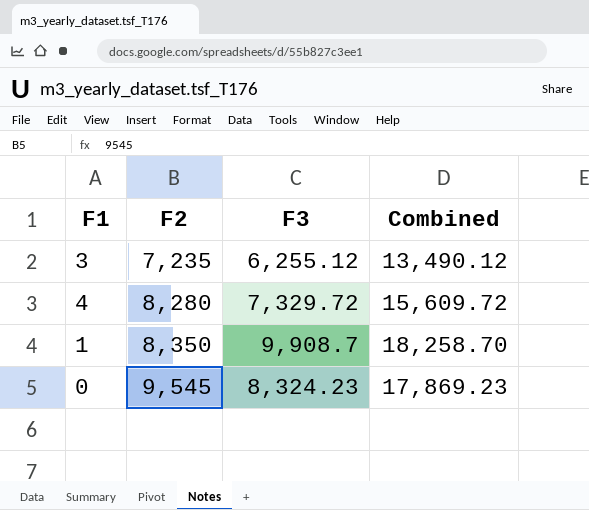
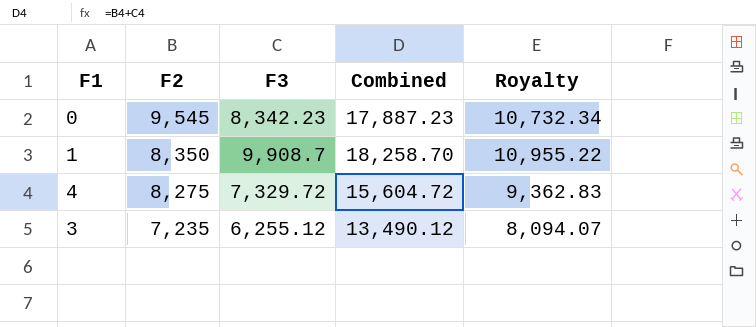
row order: F2 ascending -> F2 descending
column Royalty | formula: none -> [Combined] * 0.6
0 | F3: 8,324.23 -> 8,342.23
0 | Combined: 17,869.23 -> 17,887.23
4 | F2: 8,280 -> 8,275
4 | Combined: 15,609.72 -> 15,604.72

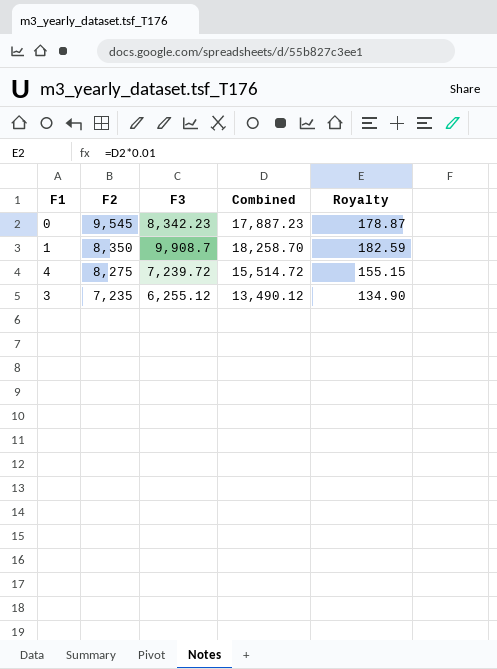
column Royalty | formula: [Combined] * 0.6 -> [Combined] * 0.01
4 | F3: 7,329.72 -> 7,239.72
4 | Combined: 15,604.72 -> 15,514.72

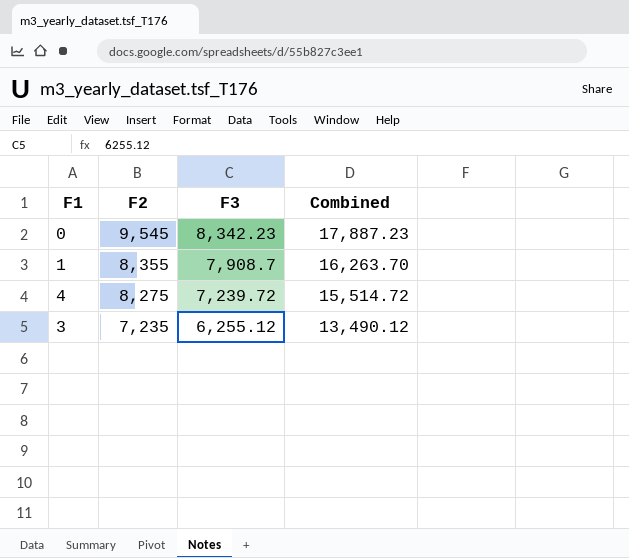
column Royalty | formula: [Combined] * 0.01 -> none
1 | F2: 8,350 -> 8,355
1 | F3: 9,908.7 -> 7,908.7
1 | Combined: 18,258.70 -> 16,263.70

